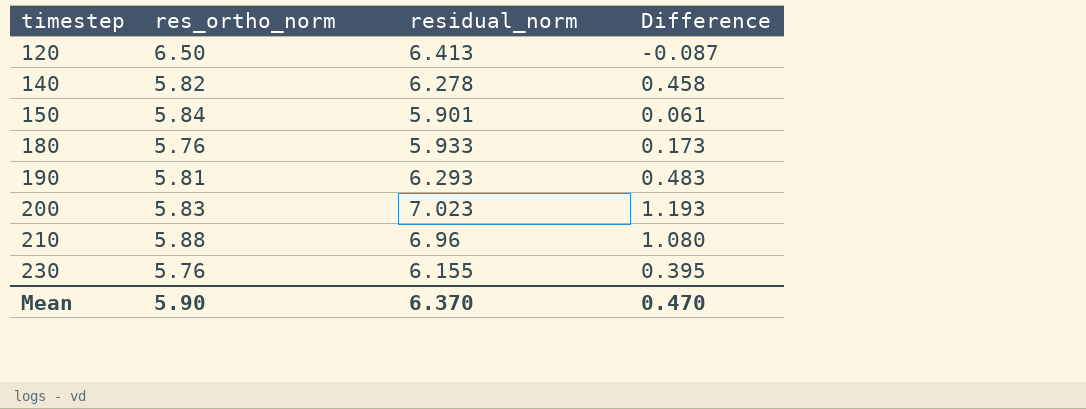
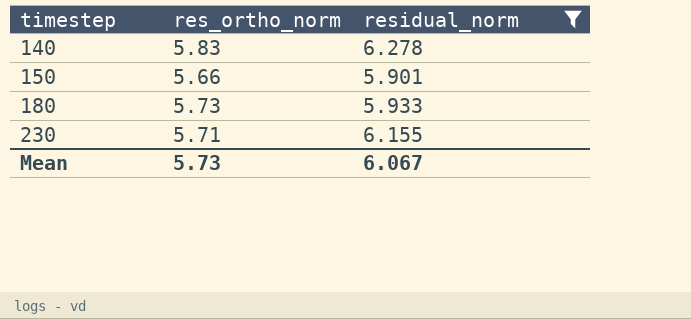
filter: none -> residual_norm <= 6.278
column Difference | formula: [residual_norm] - [res_ortho_norm] -> none
140 | res_ortho_norm: 5.82 -> 5.83
150 | res_ortho_norm: 5.84 -> 5.66
180 | res_ortho_norm: 5.76 -> 5.73
230 | res_ortho_norm: 5.76 -> 5.71
Mean | res_ortho_norm: 5.90 -> 5.73
Mean | residual_norm: 6.370 -> 6.067

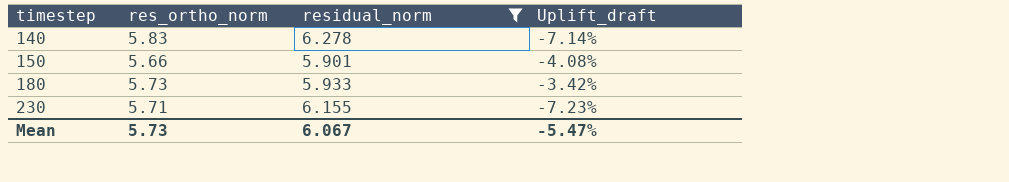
column Uplift_draft | formula: none -> ([res_ortho_norm] - [residual_norm]) / [residual_norm]

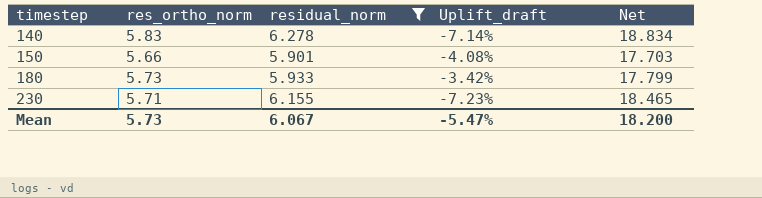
column Net | formula: none -> [residual_norm] * 3

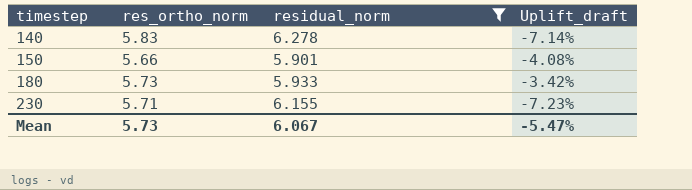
column Net | formula: [residual_norm] * 3 -> none

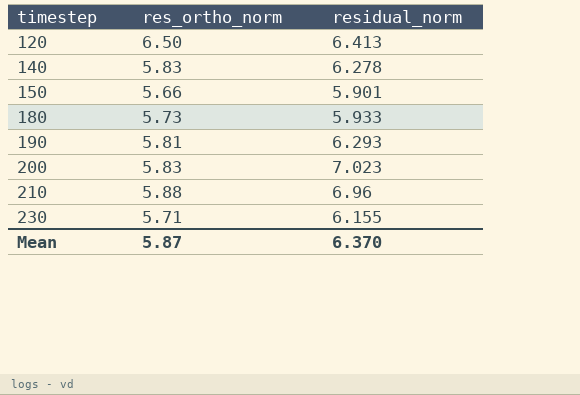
filter: residual_norm <= 6.278 -> none
column Uplift_draft | formula: ([res_ortho_norm] - [residual_norm]) / [residual_norm] -> none
Mean | res_ortho_norm: 5.73 -> 5.87
Mean | residual_norm: 6.067 -> 6.370

